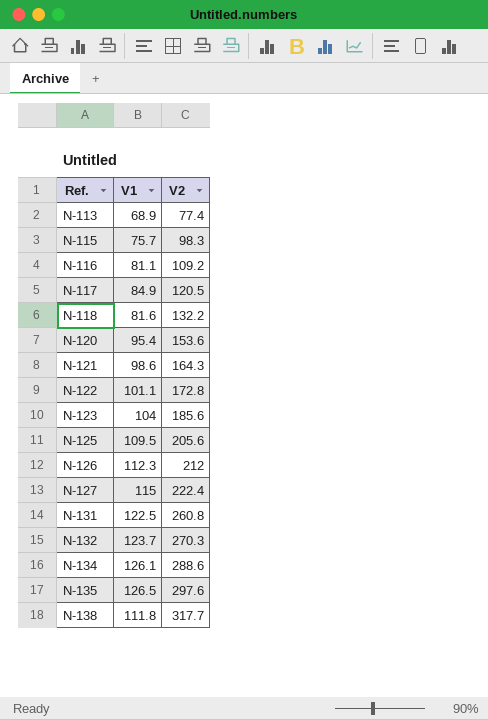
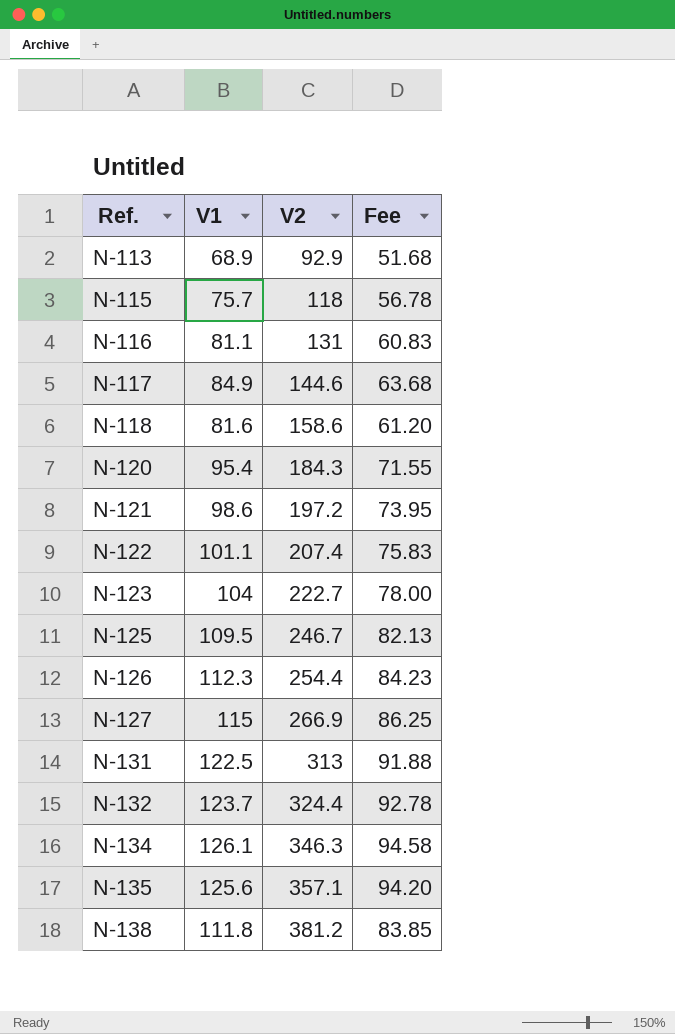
column Fee | formula: none -> [V1] * 0.75
N-113 | V2: 77.4 -> 92.9
N-115 | V2: 98.3 -> 118
N-116 | V2: 109.2 -> 131
N-117 | V2: 120.5 -> 144.6
N-118 | V2: 132.2 -> 158.6
N-120 | V2: 153.6 -> 184.3
N-121 | V2: 164.3 -> 197.2
N-122 | V2: 172.8 -> 207.4
N-123 | V2: 185.6 -> 222.7
N-125 | V2: 205.6 -> 246.7
N-126 | V2: 212 -> 254.4
N-127 | V2: 222.4 -> 266.9
N-131 | V2: 260.8 -> 313
N-132 | V2: 270.3 -> 324.4
N-134 | V2: 288.6 -> 346.3
N-135 | V1: 126.5 -> 125.6
N-135 | V2: 297.6 -> 357.1
N-138 | V2: 317.7 -> 381.2

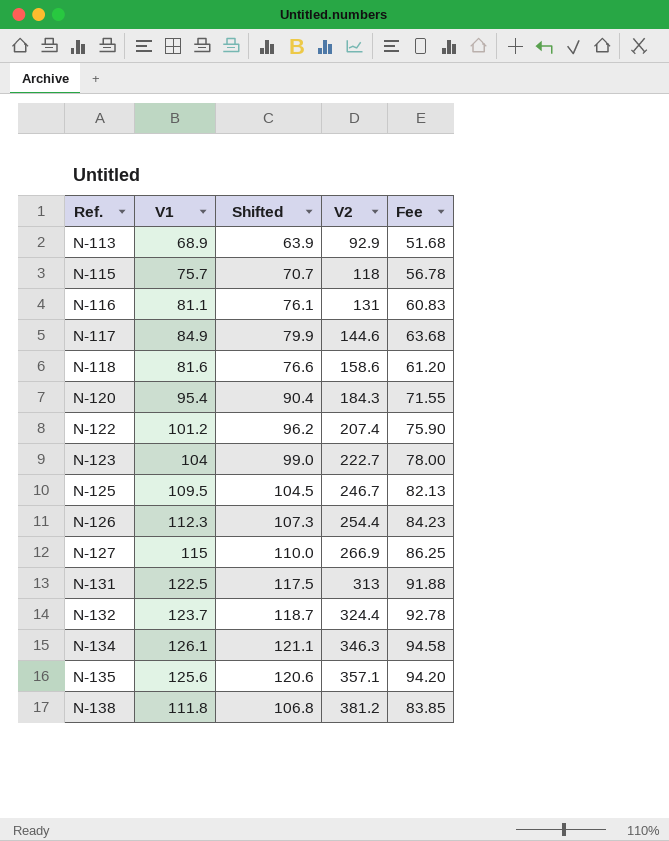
column Shifted | formula: none -> [V1] - 5
row N-121: 98.6 | 197.2 | 73.95 -> none
N-122 | V1: 101.1 -> 101.2
N-122 | Fee: 75.83 -> 75.90

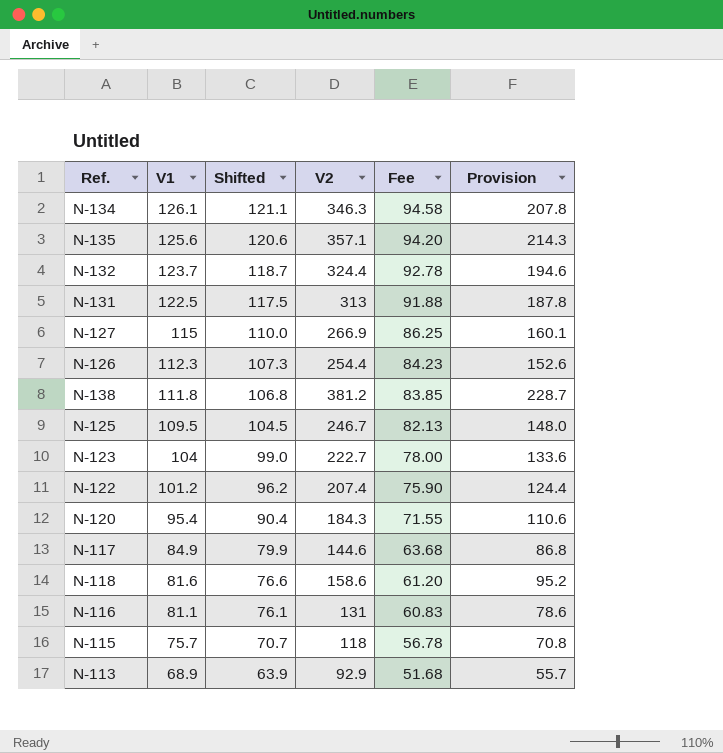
row order: Ref. ascending -> V1 descending
column Provision | formula: none -> [V2] * 0.6

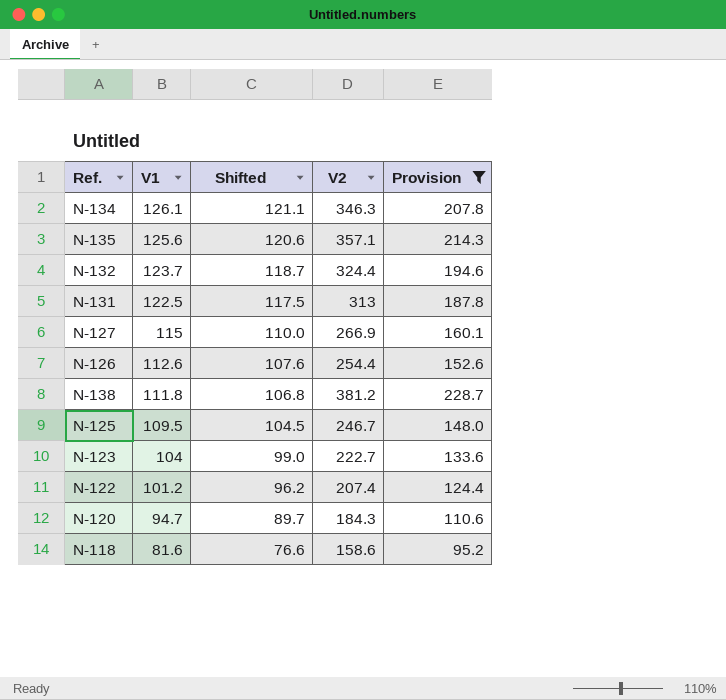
filter: none -> Provision >= 95.2
column Fee | formula: [V1] * 0.75 -> none
N-126 | V1: 112.3 -> 112.6
N-126 | Shifted: 107.3 -> 107.6
N-120 | V1: 95.4 -> 94.7
N-120 | Shifted: 90.4 -> 89.7

